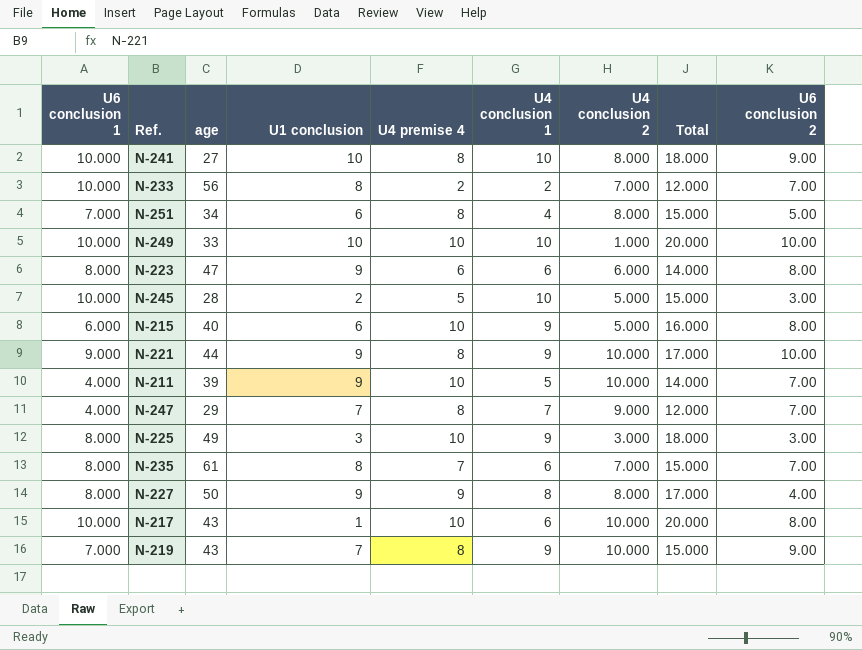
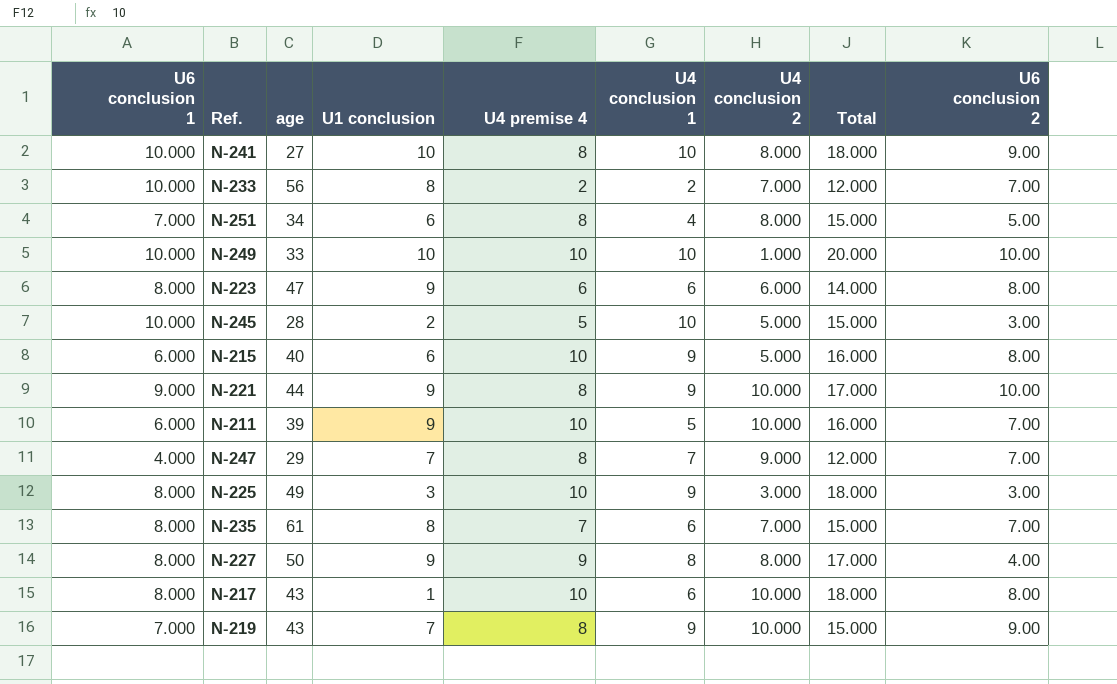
N-211 | U6 conclusion 1: 4.000 -> 6.000
N-211 | Total: 14.000 -> 16.000
N-217 | U6 conclusion 1: 10.000 -> 8.000
N-217 | Total: 20.000 -> 18.000

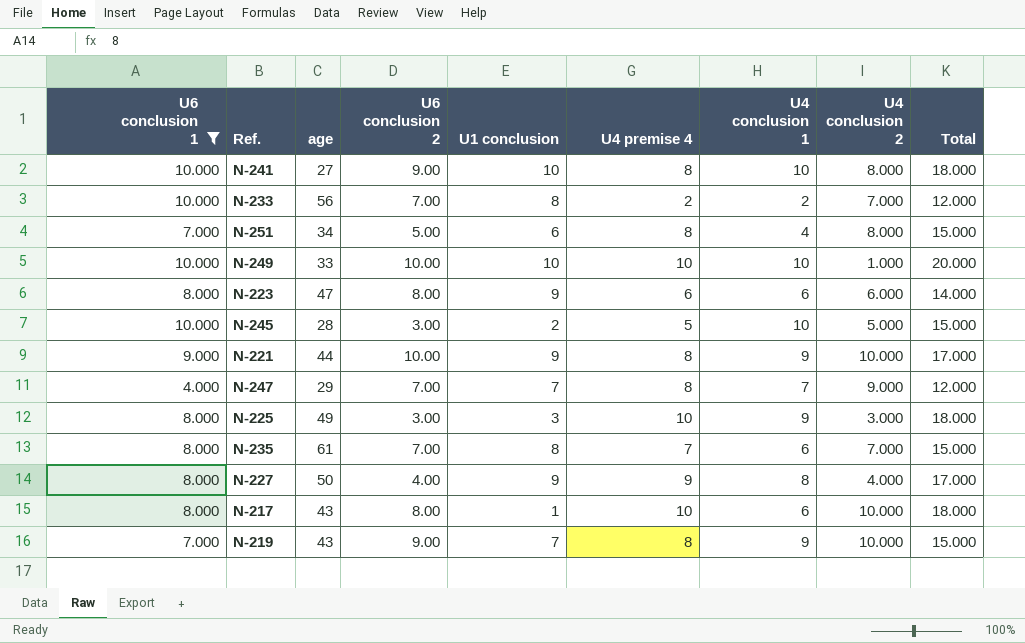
filter: none -> U6 conclusion 1 != 6.000
column U6 conclusion 2 | position: 9 -> 4
N-227 | U4 conclusion 2: 8.000 -> 4.000

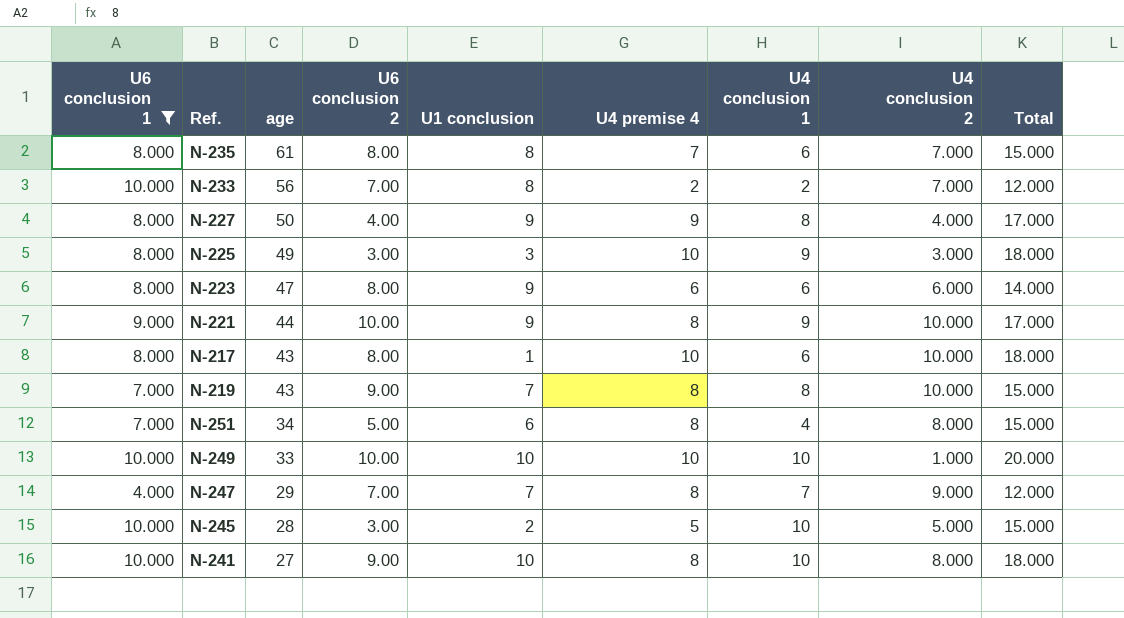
row order: none -> age descending
N-235 | U6 conclusion 2: 7.00 -> 8.00
N-219 | U4 conclusion 1: 9 -> 8

